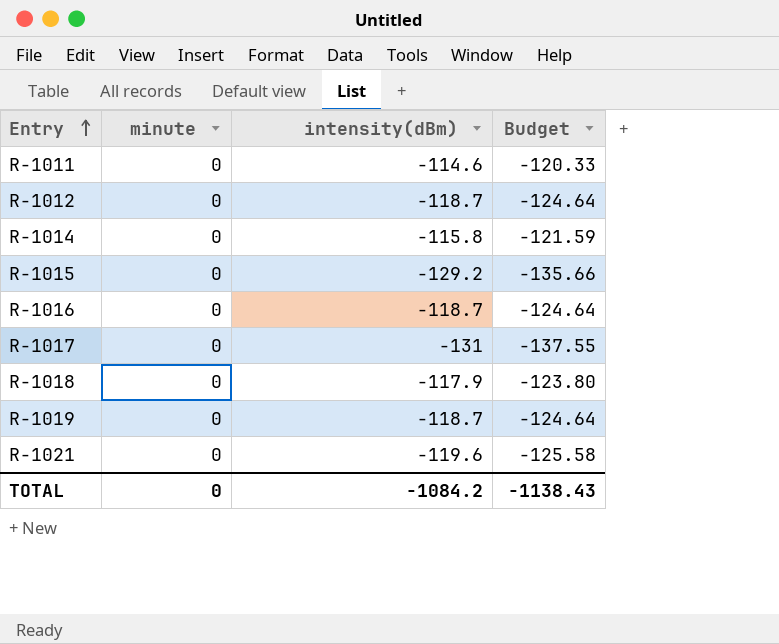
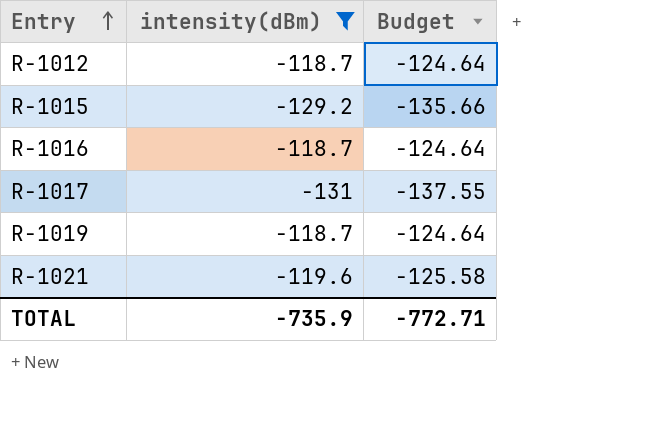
filter: none -> intensity(dBm) <= -118.7
column minute | position: 2 -> none
TOTAL | intensity(dBm): -1084.2 -> -735.9
TOTAL | Budget: -1138.43 -> -772.71

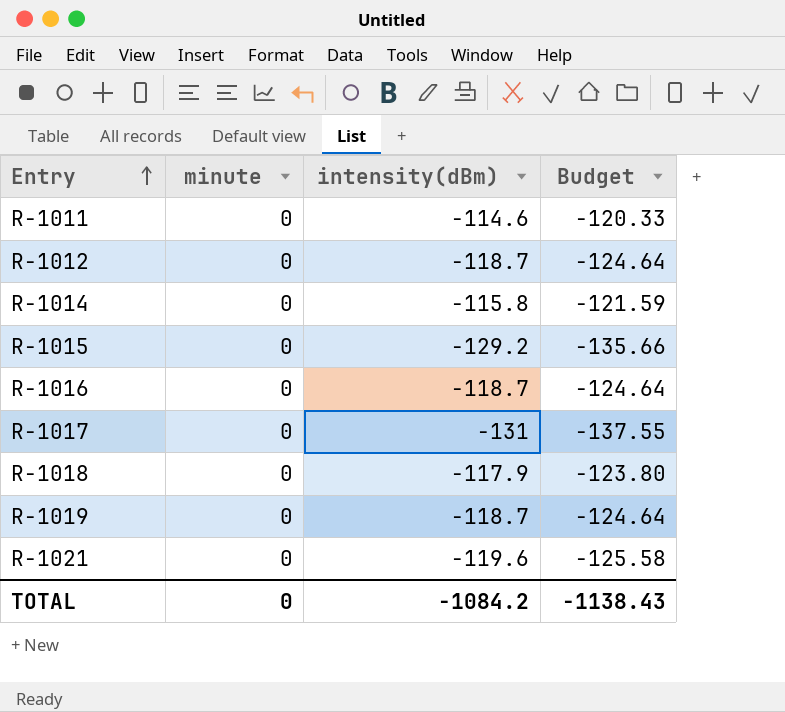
filter: intensity(dBm) <= -118.7 -> none
column minute | position: none -> 2
TOTAL | intensity(dBm): -735.9 -> -1084.2
TOTAL | Budget: -772.71 -> -1138.43

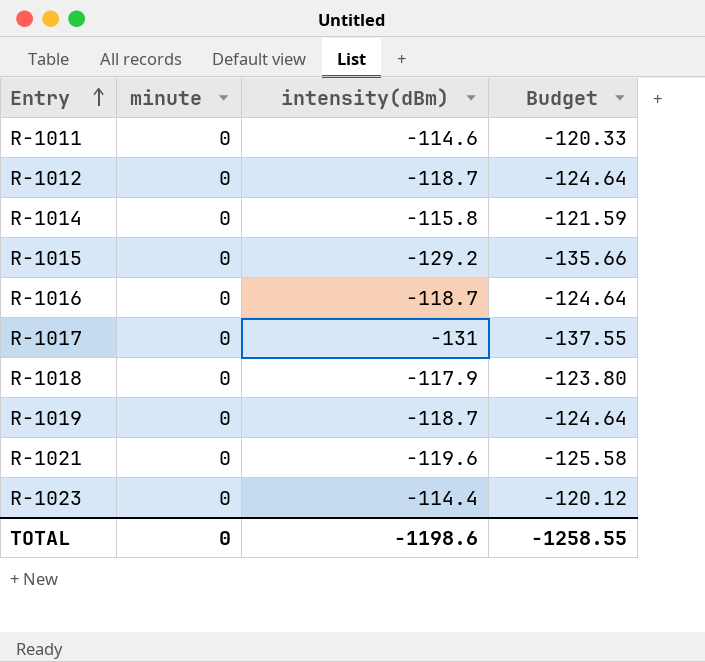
row R-1023: none -> 0 | -114.4 | -120.12
TOTAL | intensity(dBm): -1084.2 -> -1198.6
TOTAL | Budget: -1138.43 -> -1258.55

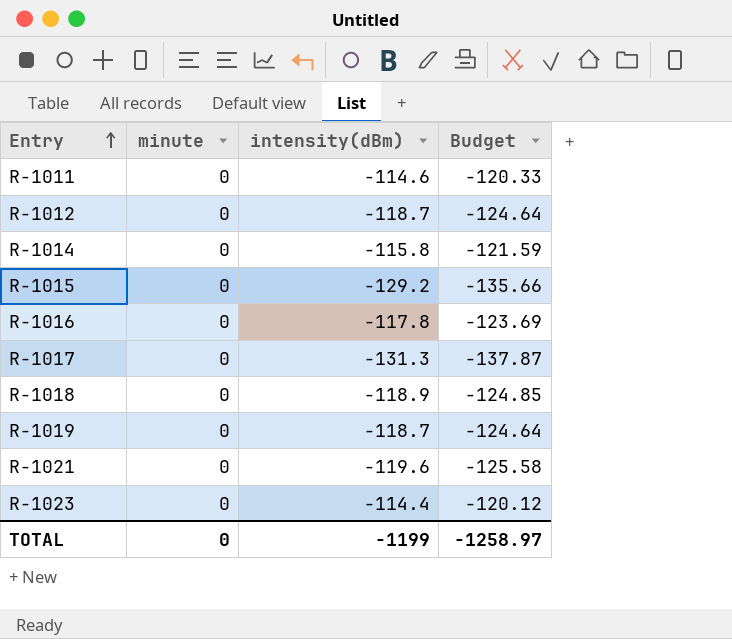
R-1016 | intensity(dBm): -118.7 -> -117.8
R-1016 | Budget: -124.64 -> -123.69
R-1017 | intensity(dBm): -131 -> -131.3
R-1017 | Budget: -137.55 -> -137.87
R-1018 | intensity(dBm): -117.9 -> -118.9
R-1018 | Budget: -123.80 -> -124.85
TOTAL | intensity(dBm): -1198.6 -> -1199
TOTAL | Budget: -1258.55 -> -1258.97

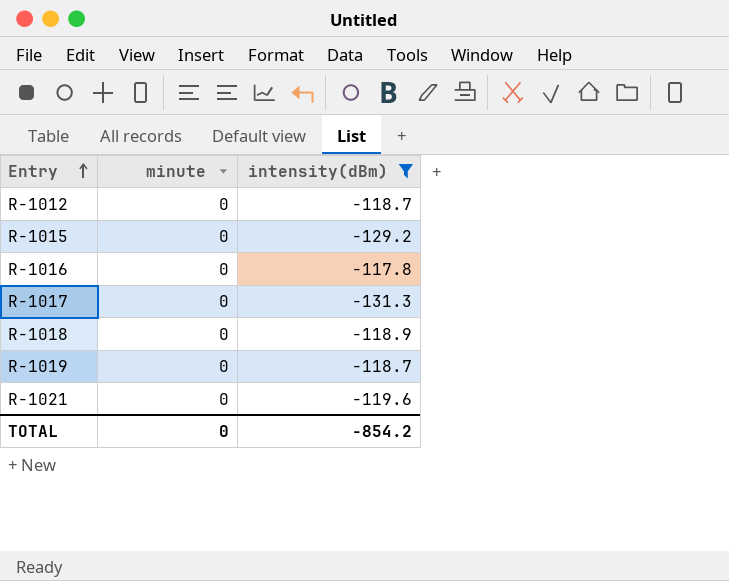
filter: none -> intensity(dBm) <= -117.8
column Budget | formula: [intensity(dBm)] * 1.05 -> none
TOTAL | intensity(dBm): -1199 -> -854.2

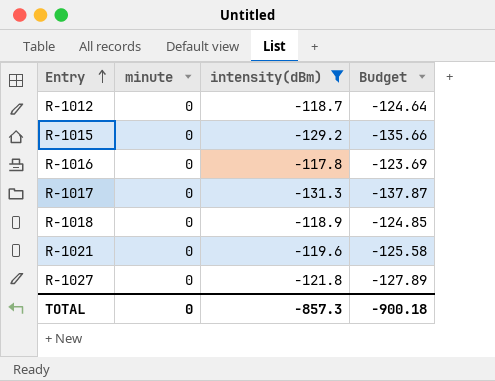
column Budget | formula: none -> [intensity(dBm)] * 1.05
row R-1019: 0 | -118.7 -> none
row R-1027: none -> 0 | -121.8 | -127.89
TOTAL | intensity(dBm): -854.2 -> -857.3

